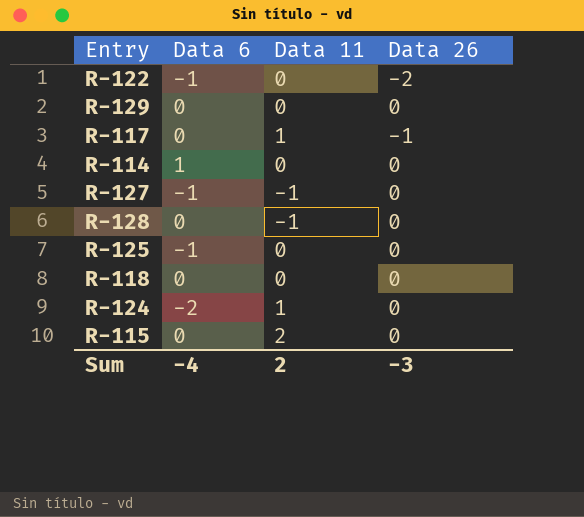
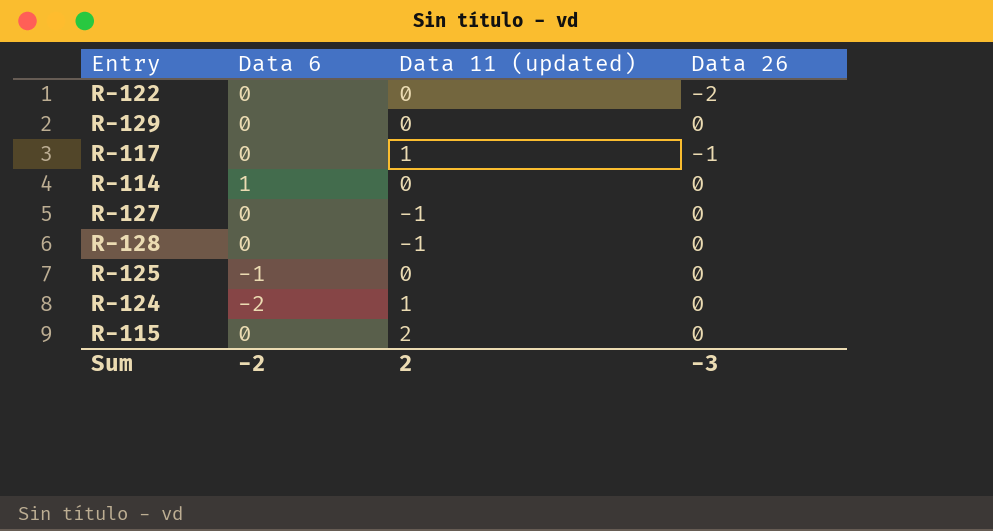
column name: Data 11 -> Data 11 (updated)
row R-118: 0 | 0 | 0 -> none
R-122 | Data 6: -1 -> 0
R-127 | Data 6: -1 -> 0
Sum | Data 6: -4 -> -2

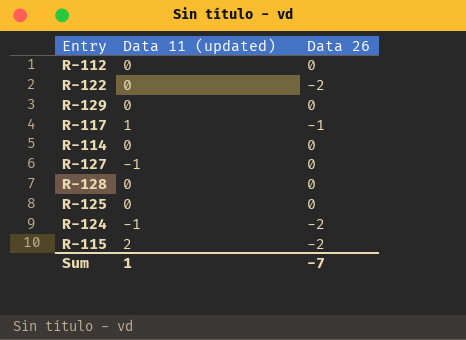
column Data 6 | position: 2 -> none
row R-112: none -> 0 | 0
R-128 | Data 11 (updated): -1 -> 0
R-124 | Data 11 (updated): 1 -> -1
R-124 | Data 26: 0 -> -2
R-115 | Data 26: 0 -> -2
Sum | Data 11 (updated): 2 -> 1
Sum | Data 26: -3 -> -7

